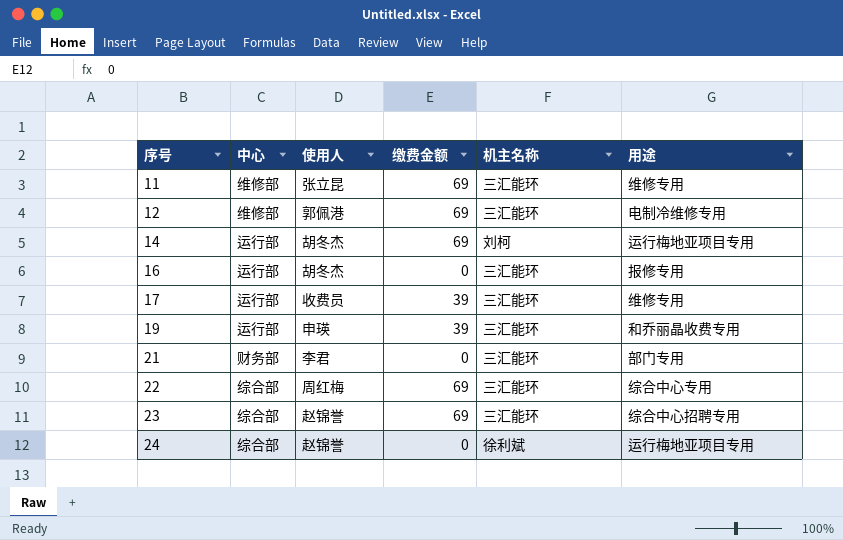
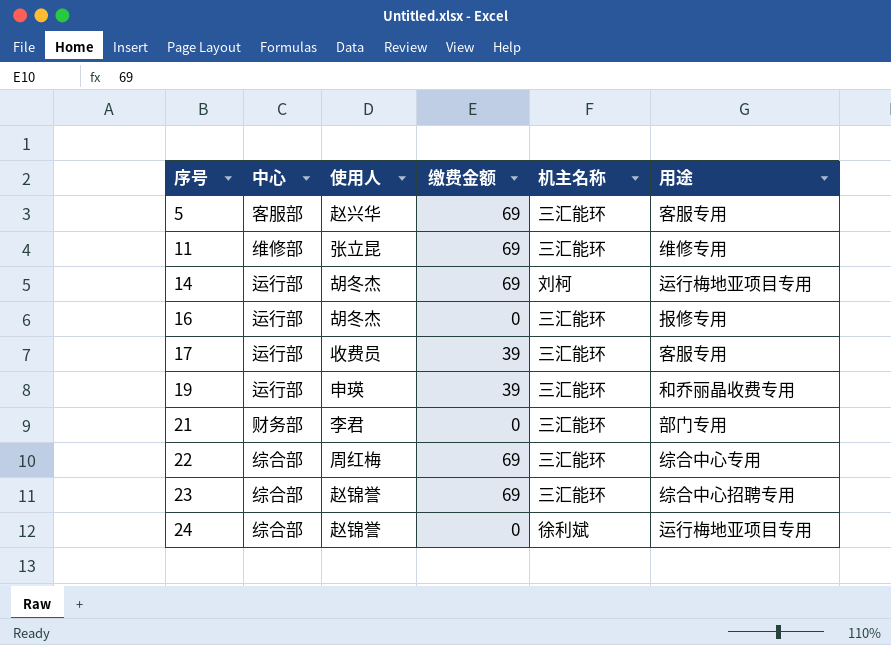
row 12: 维修部 | 郭佩港 | 69 | 三汇能环 | 电制冷维修专用 -> none
row 5: none -> 客服部 | 赵兴华 | 69 | 三汇能环 | 客服专用
17 | 用途: 维修专用 -> 客服专用

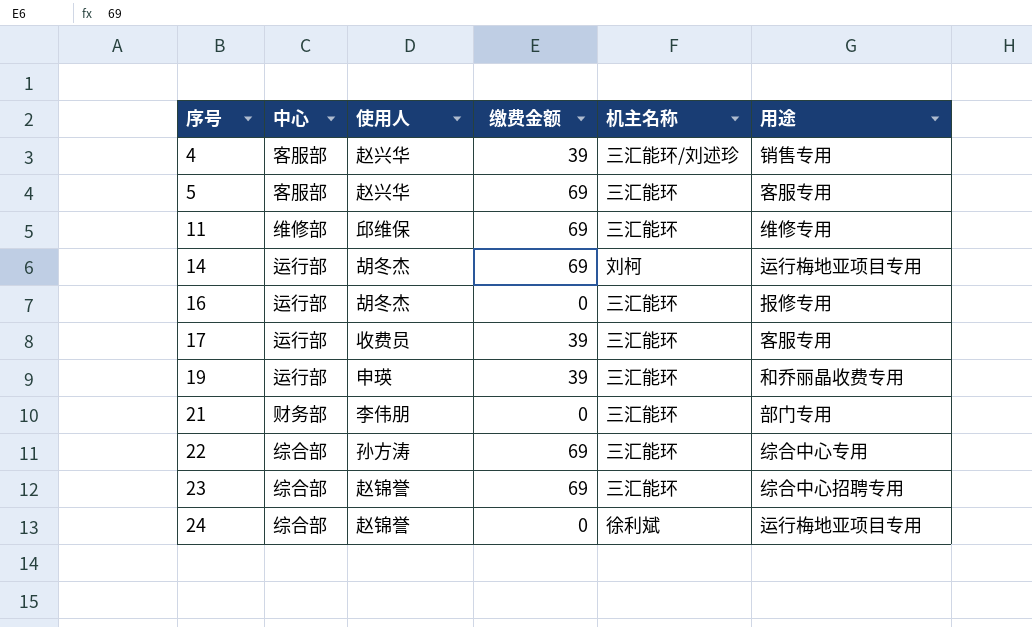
row 4: none -> 客服部 | 赵兴华 | 39 | 三汇能环/刘述珍 | 销售专用
11 | 使用人: 张立昆 -> 邱维保
21 | 使用人: 李君 -> 李伟朋
22 | 使用人: 周红梅 -> 孙方涛

